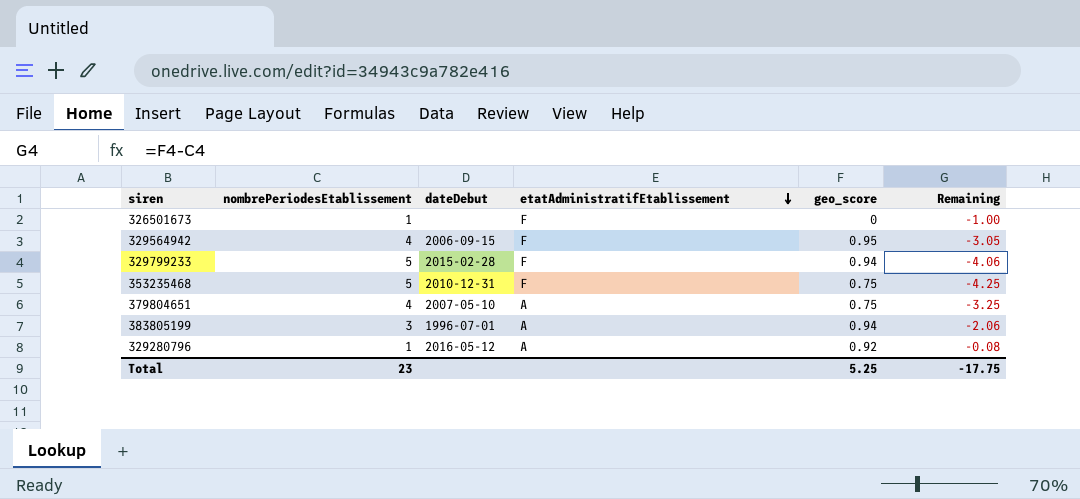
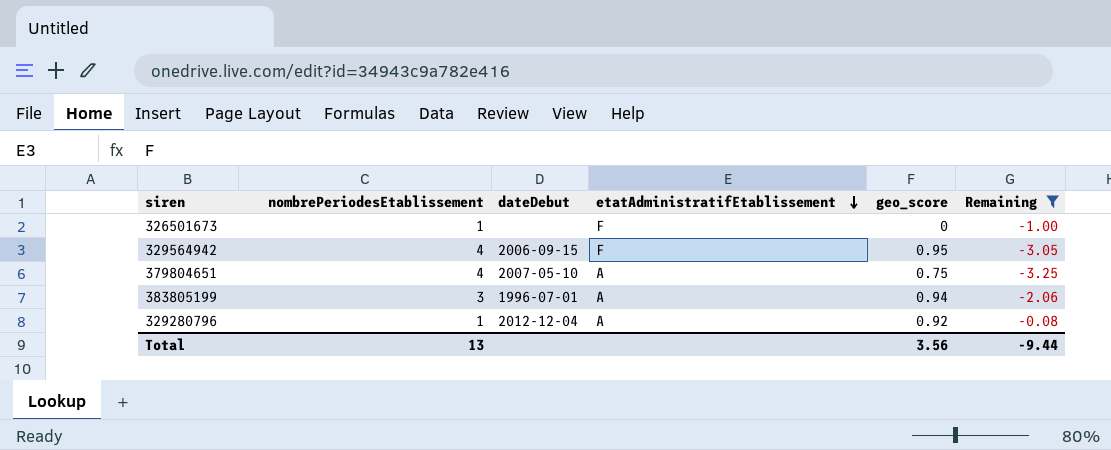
filter: none -> Remaining >= -3.25
329280796 | dateDebut: 2016-05-12 -> 2012-12-04
Total | nombrePeriodesEtablissement: 23 -> 13
Total | geo_score: 5.25 -> 3.56
Total | Remaining: -17.75 -> -9.44

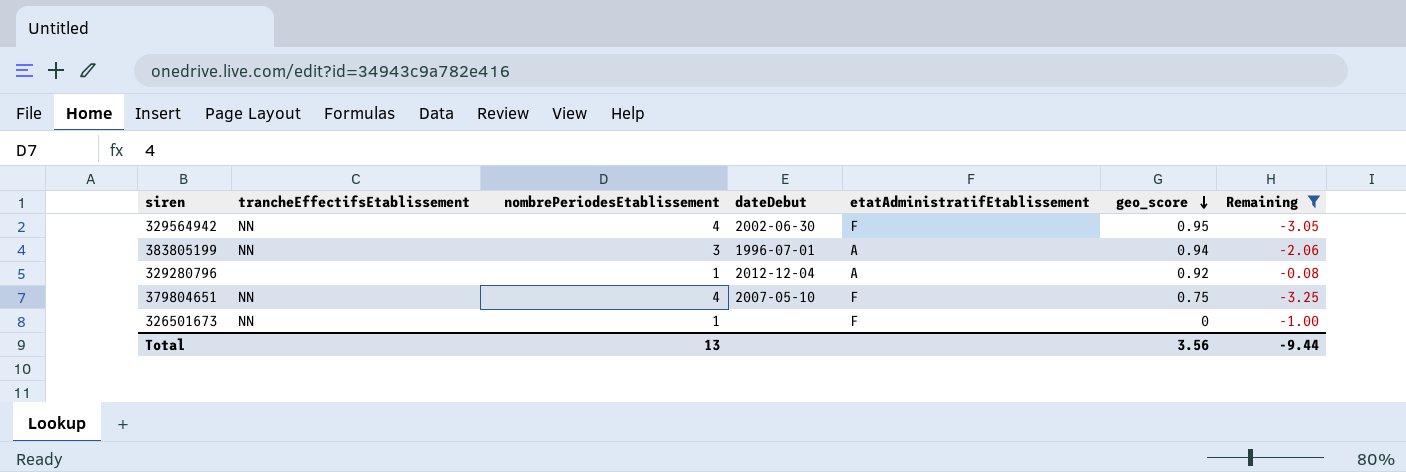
row order: etatAdministratifEtablissement descending -> geo_score descending
column trancheEffectifsEtablissement | position: none -> 2
329564942 | dateDebut: 2006-09-15 -> 2002-06-30
379804651 | etatAdministratifEtablissement: A -> F

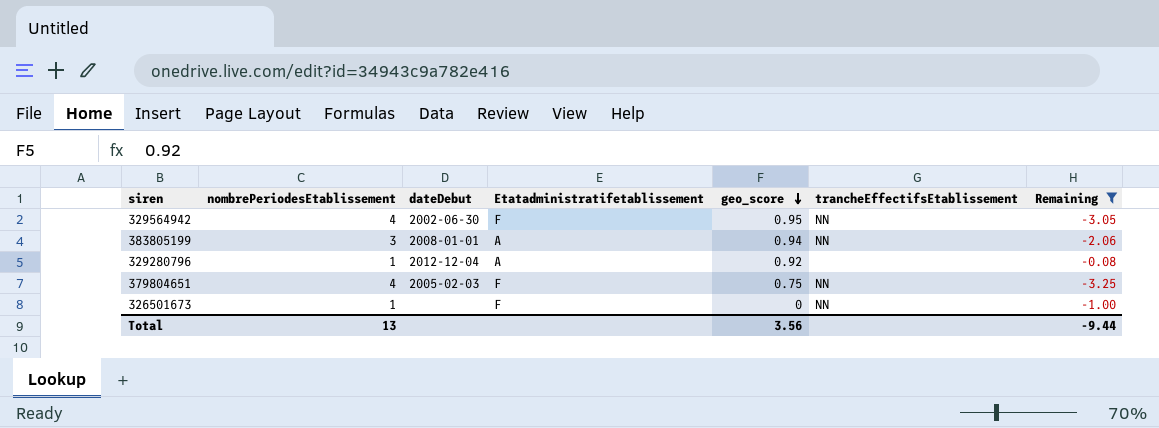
column name: etatAdministratifEtablissement -> Etatadministratifetablissement
column trancheEffectifsEtablissement | position: 2 -> 6
383805199 | dateDebut: 1996-07-01 -> 2008-01-01
379804651 | dateDebut: 2007-05-10 -> 2005-02-03

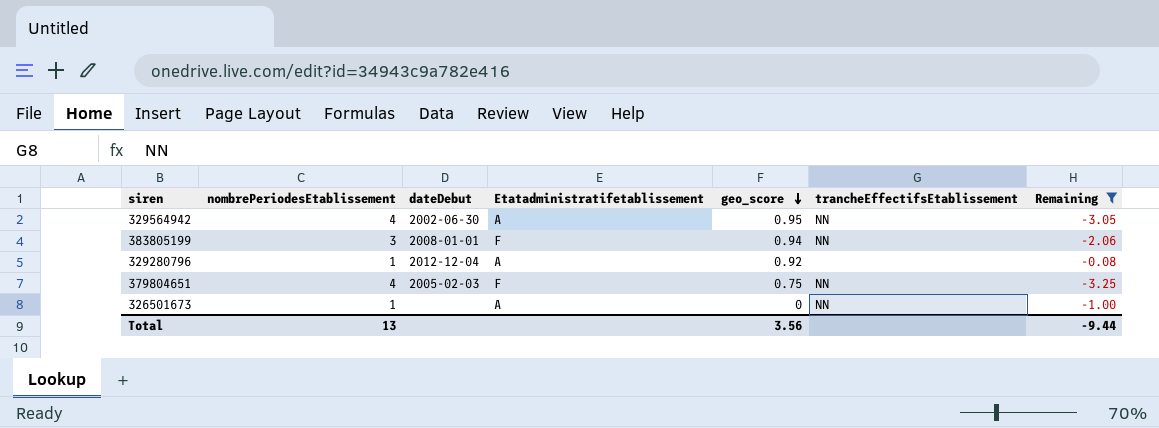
329564942 | Etatadministratifetablissement: F -> A
383805199 | Etatadministratifetablissement: A -> F
326501673 | Etatadministratifetablissement: F -> A

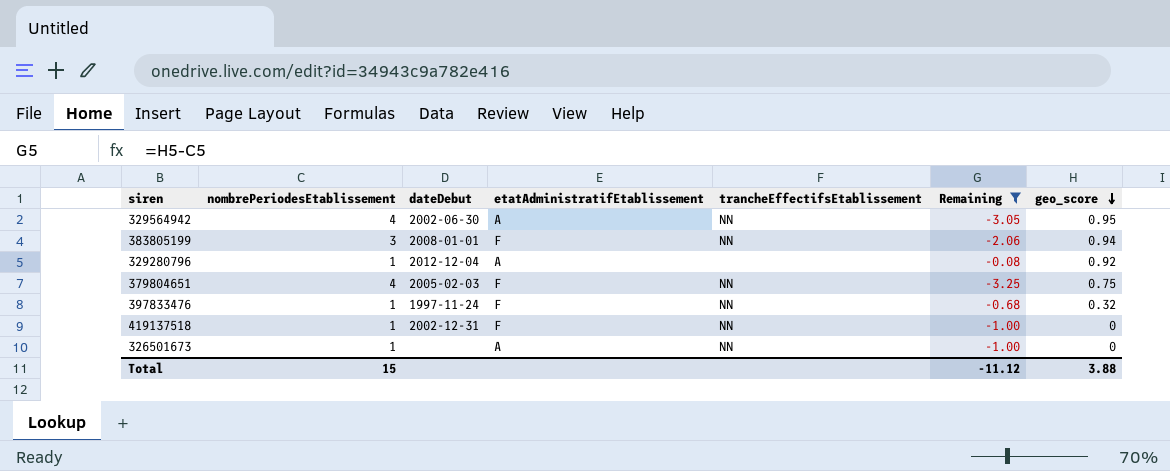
column name: Etatadministratifetablissement -> etatAdministratifEtablissement
column geo_score | position: 5 -> 7
row 397833476: none -> 1 | 1997-11-24 | F | NN | -0.68 | 0.32
row 419137518: none -> 1 | 2002-12-31 | F | NN | -1.00 | 0
Total | nombrePeriodesEtablissement: 13 -> 15
Total | Remaining: -9.44 -> -11.12
Total | geo_score: 3.56 -> 3.88

